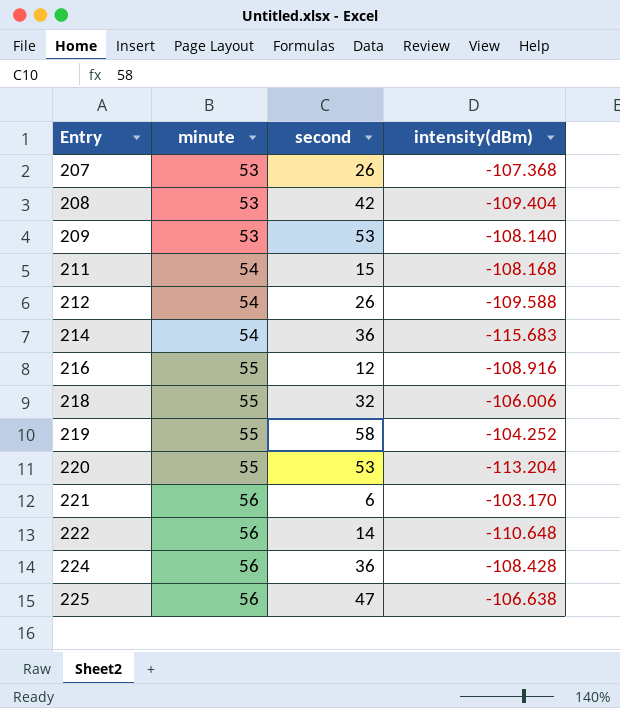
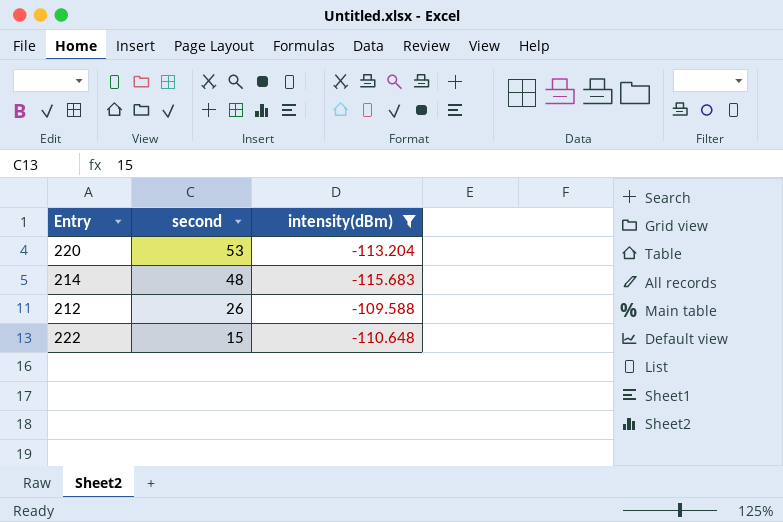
filter: none -> intensity(dBm) <= -109.588
row order: Entry ascending -> second descending
column minute | position: 2 -> none
214 | second: 36 -> 48
222 | second: 14 -> 15

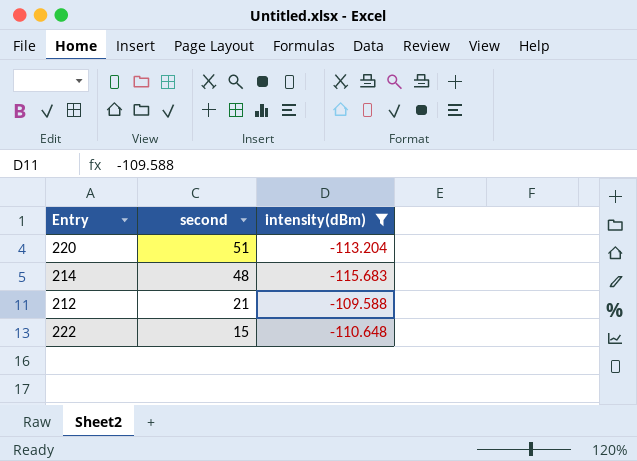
220 | second: 53 -> 51
212 | second: 26 -> 21

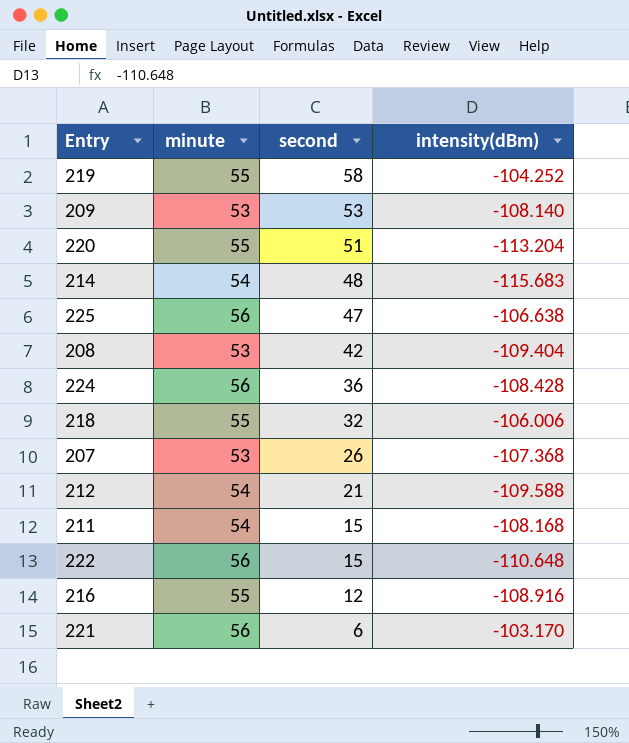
filter: intensity(dBm) <= -109.588 -> none
column minute | position: none -> 2

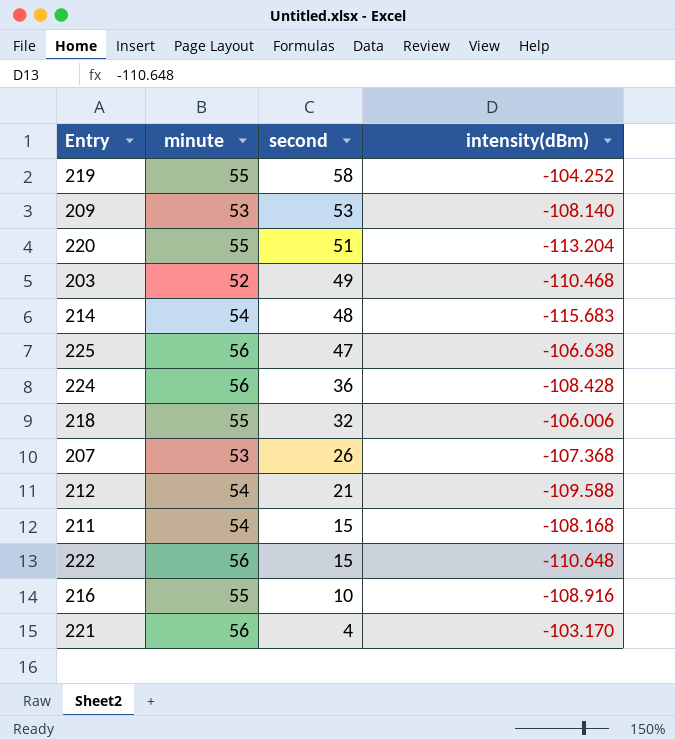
row 208: 53 | 42 | -109.404 -> none
row 203: none -> 52 | 49 | -110.468
216 | second: 12 -> 10
221 | second: 6 -> 4

